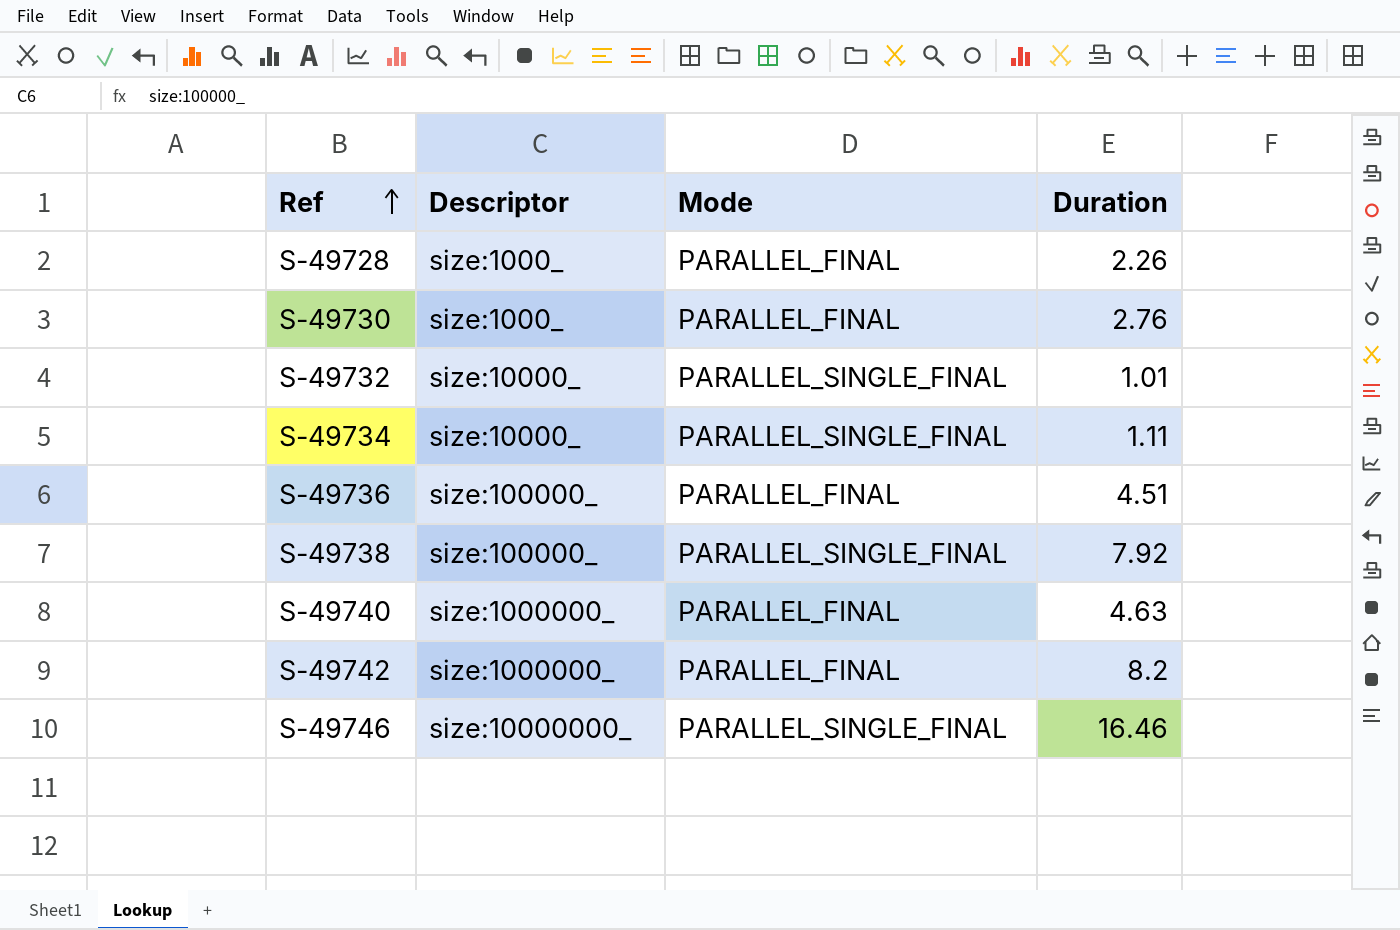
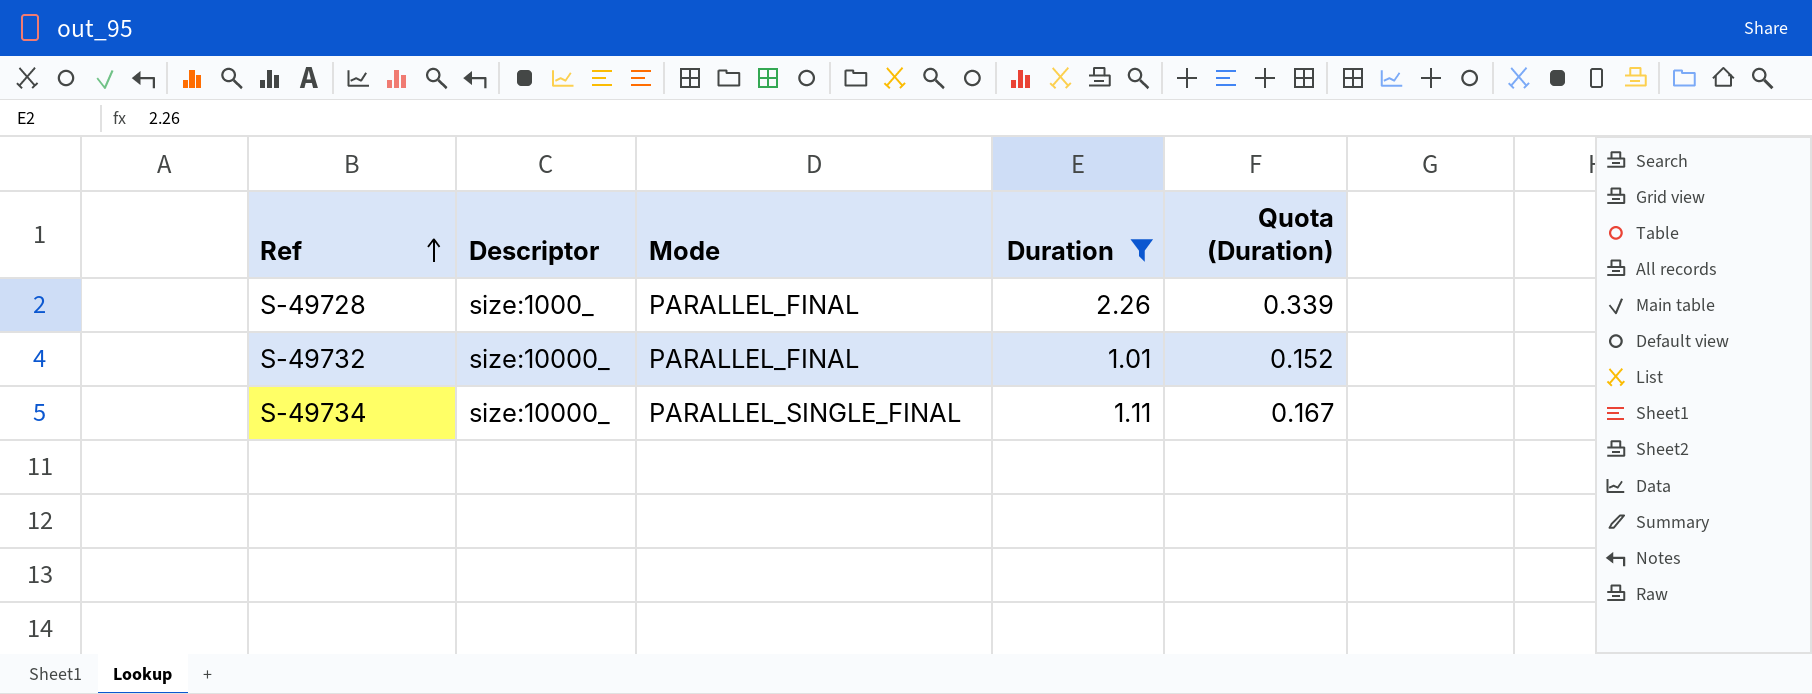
filter: none -> Duration <= 2.26
column Quota (Duration) | formula: none -> [Duration] * 0.15
S-49732 | Mode: PARALLEL_SINGLE_FINAL -> PARALLEL_FINAL

